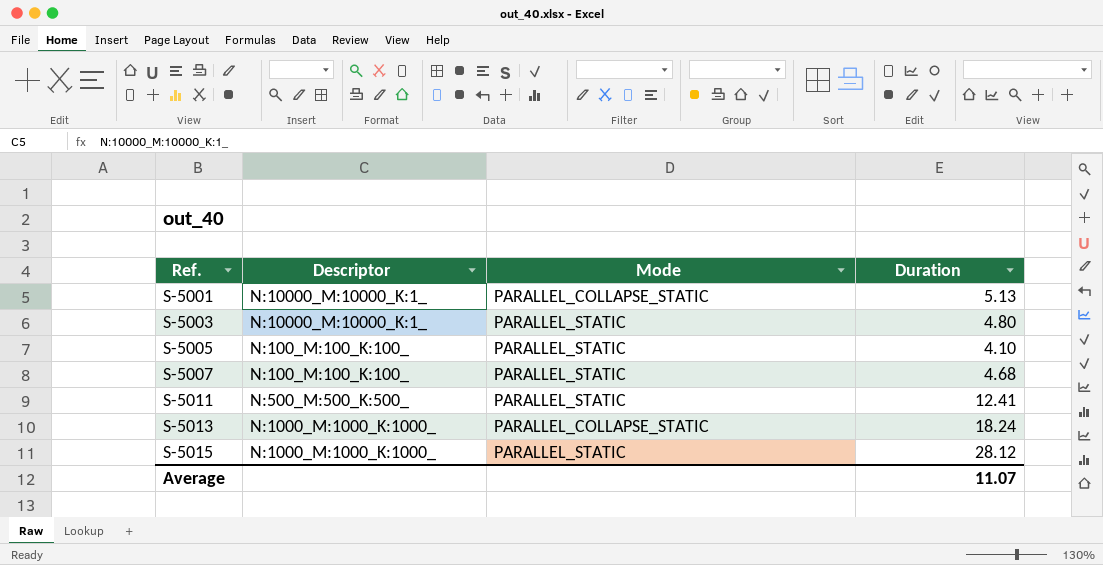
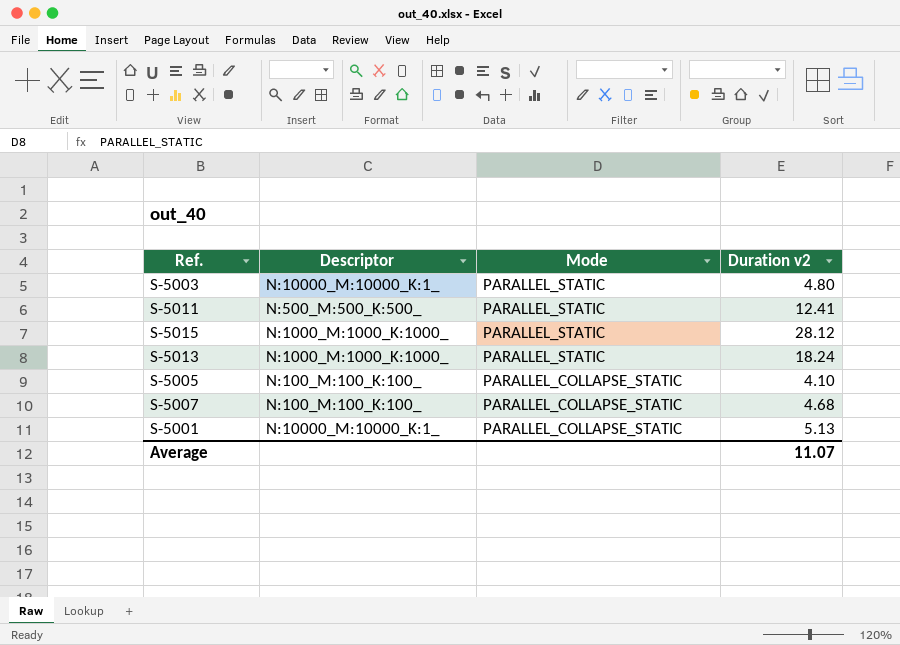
row order: Ref. ascending -> Mode descending
column name: Duration -> Duration v2
S-5013 | Mode: PARALLEL_COLLAPSE_STATIC -> PARALLEL_STATIC
S-5005 | Mode: PARALLEL_STATIC -> PARALLEL_COLLAPSE_STATIC
S-5007 | Mode: PARALLEL_STATIC -> PARALLEL_COLLAPSE_STATIC

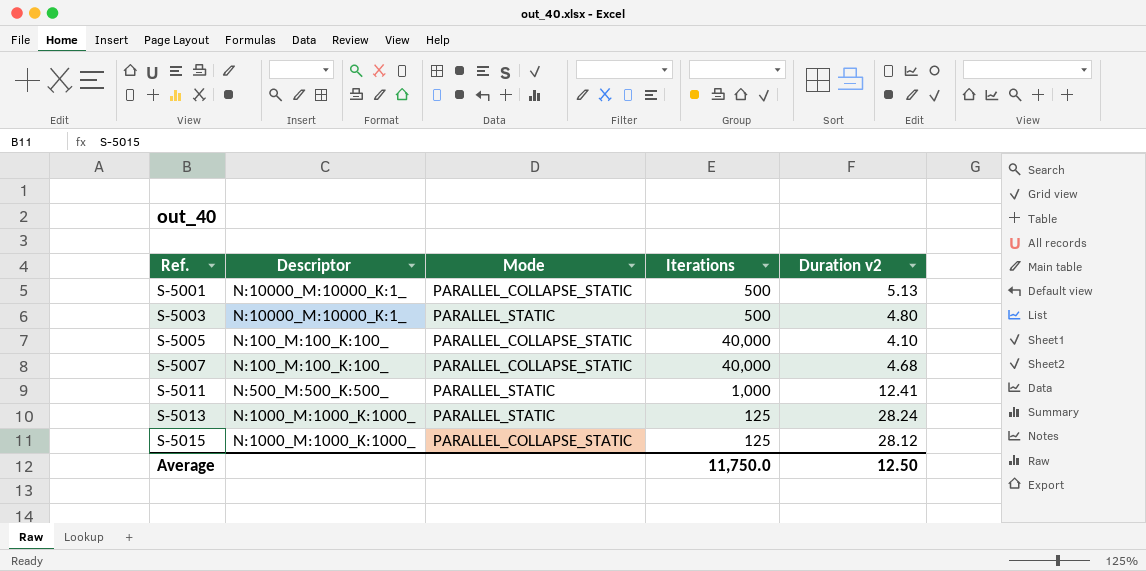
row order: Mode descending -> Ref. ascending
column Iterations | position: none -> 4
S-5013 | Duration v2: 18.24 -> 28.24
S-5015 | Mode: PARALLEL_STATIC -> PARALLEL_COLLAPSE_STATIC
Average | Duration v2: 11.07 -> 12.50

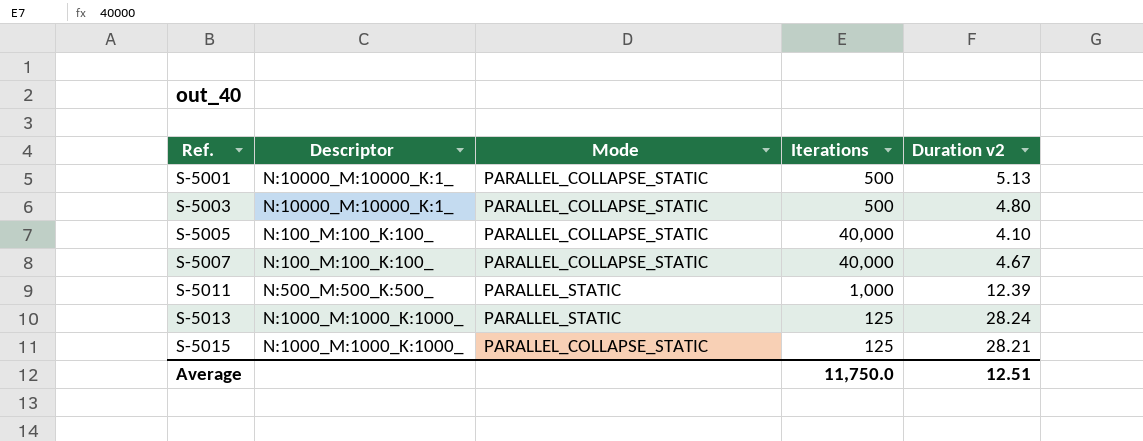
S-5003 | Mode: PARALLEL_STATIC -> PARALLEL_COLLAPSE_STATIC
S-5007 | Duration v2: 4.68 -> 4.67
S-5011 | Duration v2: 12.41 -> 12.39
S-5015 | Duration v2: 28.12 -> 28.21
Average | Duration v2: 12.50 -> 12.51

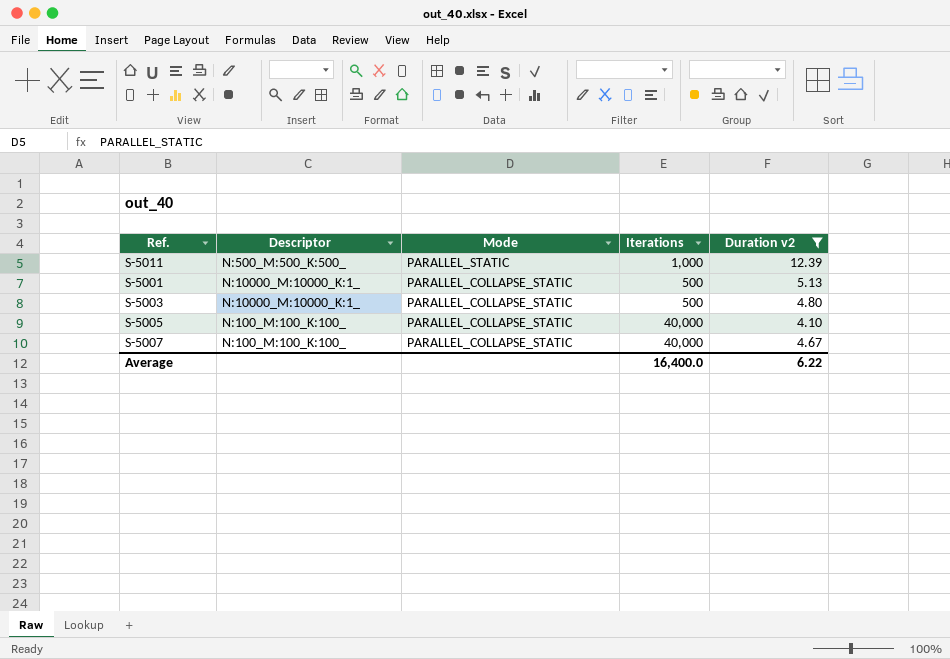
filter: none -> Duration v2 <= 12.39
row order: Ref. ascending -> Mode descending
Average | Iterations: 11,750.0 -> 16,400.0
Average | Duration v2: 12.51 -> 6.22

